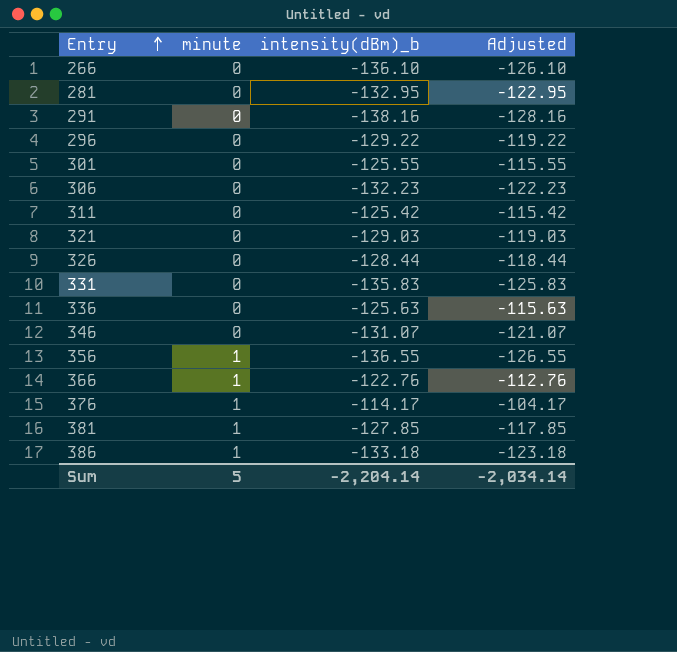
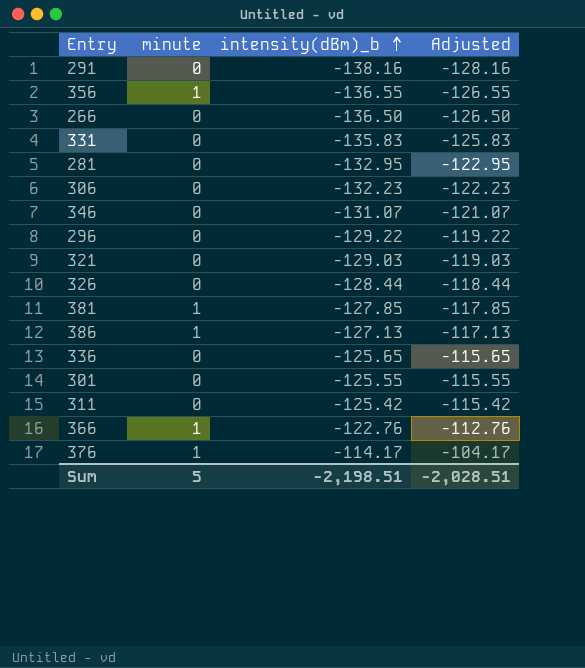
row order: Entry ascending -> intensity(dBm)_b ascending
266 | intensity(dBm)_b: -136.10 -> -136.50
266 | Adjusted: -126.10 -> -126.50
386 | intensity(dBm)_b: -133.18 -> -127.13
386 | Adjusted: -123.18 -> -117.13
336 | intensity(dBm)_b: -125.63 -> -125.65
336 | Adjusted: -115.63 -> -115.65
Sum | intensity(dBm)_b: -2,204.14 -> -2,198.51
Sum | Adjusted: -2,034.14 -> -2,028.51

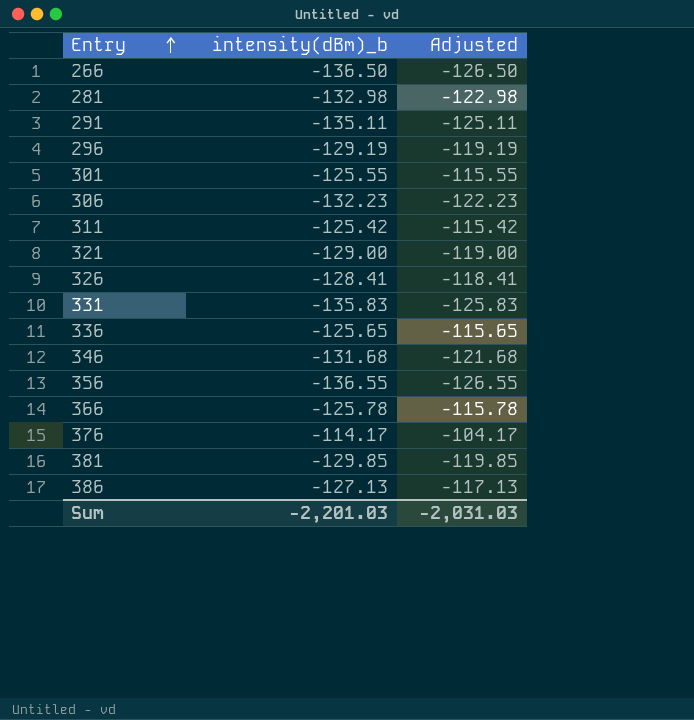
row order: intensity(dBm)_b ascending -> Entry ascending
column minute | position: 2 -> none
281 | intensity(dBm)_b: -132.95 -> -132.98
281 | Adjusted: -122.95 -> -122.98
291 | intensity(dBm)_b: -138.16 -> -135.11
291 | Adjusted: -128.16 -> -125.11
296 | intensity(dBm)_b: -129.22 -> -129.19
296 | Adjusted: -119.22 -> -119.19
321 | intensity(dBm)_b: -129.03 -> -129.00
321 | Adjusted: -119.03 -> -119.00
326 | intensity(dBm)_b: -128.44 -> -128.41
326 | Adjusted: -118.44 -> -118.41
346 | intensity(dBm)_b: -131.07 -> -131.68
346 | Adjusted: -121.07 -> -121.68
366 | intensity(dBm)_b: -122.76 -> -125.78
366 | Adjusted: -112.76 -> -115.78
381 | intensity(dBm)_b: -127.85 -> -129.85
381 | Adjusted: -117.85 -> -119.85
Sum | intensity(dBm)_b: -2,198.51 -> -2,201.03
Sum | Adjusted: -2,028.51 -> -2,031.03

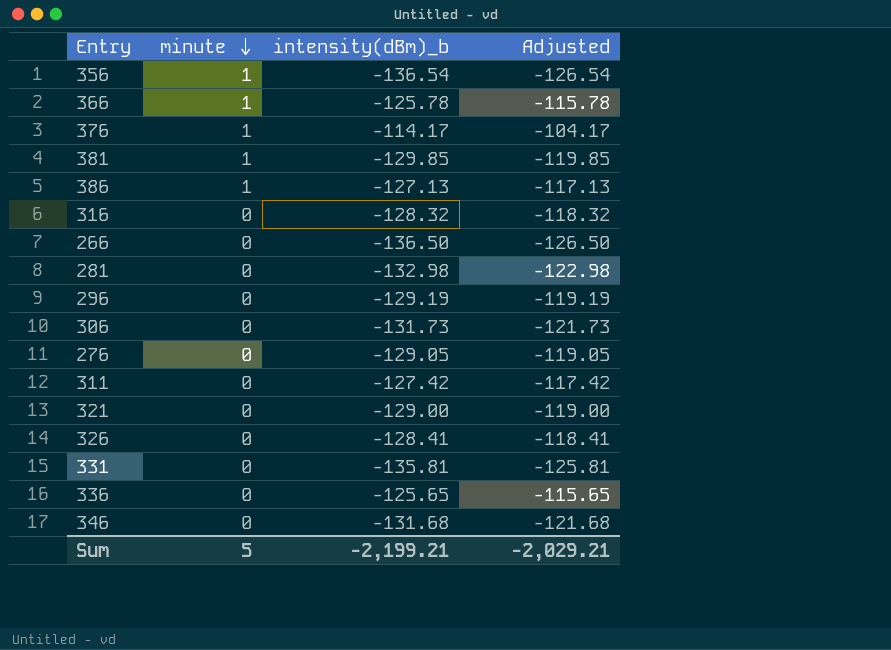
row order: Entry ascending -> minute descending
column minute | position: none -> 2
row 291: -135.11 | -125.11 -> none
row 301: -125.55 | -115.55 -> none
356 | intensity(dBm)_b: -136.55 -> -136.54
356 | Adjusted: -126.55 -> -126.54
row 316: none -> 0 | -128.32 | -118.32
306 | intensity(dBm)_b: -132.23 -> -131.73
306 | Adjusted: -122.23 -> -121.73
row 276: none -> 0 | -129.05 | -119.05
311 | intensity(dBm)_b: -125.42 -> -127.42
311 | Adjusted: -115.42 -> -117.42
331 | intensity(dBm)_b: -135.83 -> -135.81
331 | Adjusted: -125.83 -> -125.81
Sum | intensity(dBm)_b: -2,201.03 -> -2,199.21
Sum | Adjusted: -2,031.03 -> -2,029.21

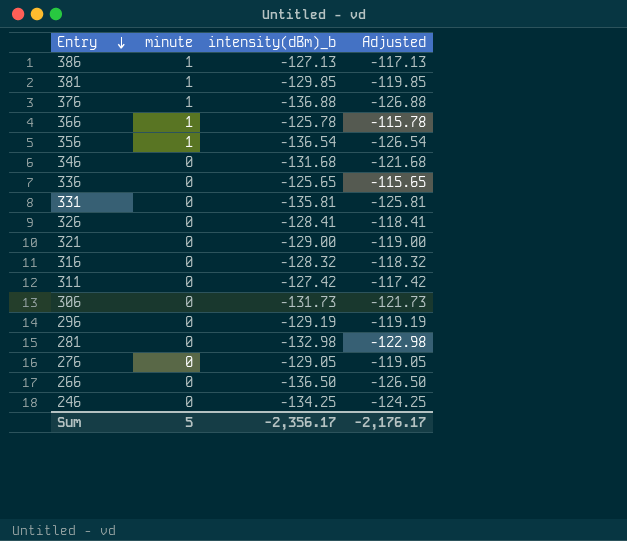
row order: minute descending -> Entry descending
376 | intensity(dBm)_b: -114.17 -> -136.88
376 | Adjusted: -104.17 -> -126.88
row 246: none -> 0 | -134.25 | -124.25
Sum | intensity(dBm)_b: -2,199.21 -> -2,356.17
Sum | Adjusted: -2,029.21 -> -2,176.17

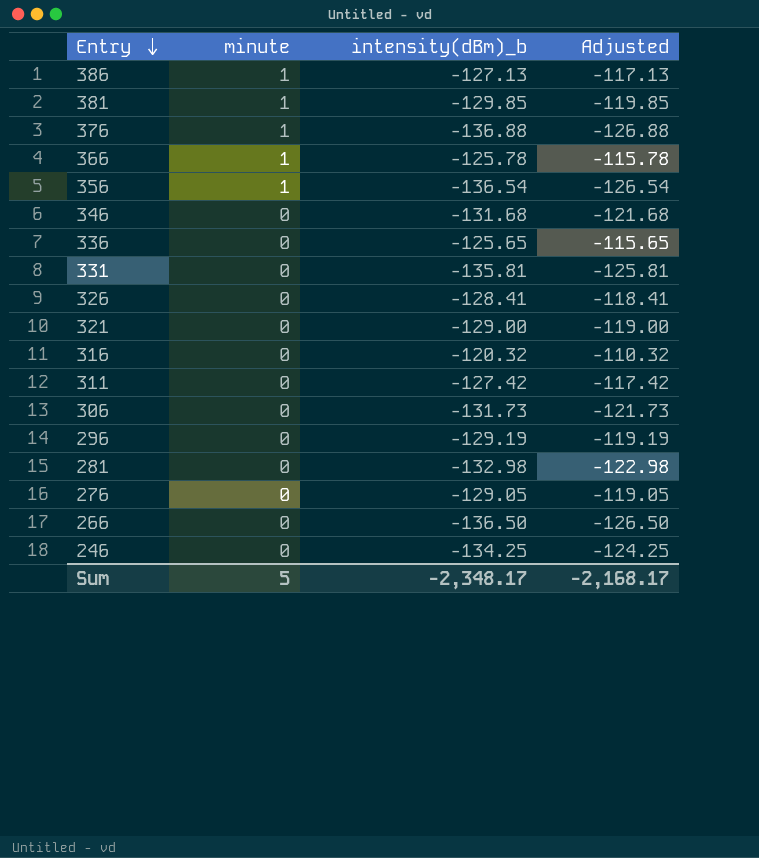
316 | intensity(dBm)_b: -128.32 -> -120.32
316 | Adjusted: -118.32 -> -110.32
Sum | intensity(dBm)_b: -2,356.17 -> -2,348.17
Sum | Adjusted: -2,176.17 -> -2,168.17

